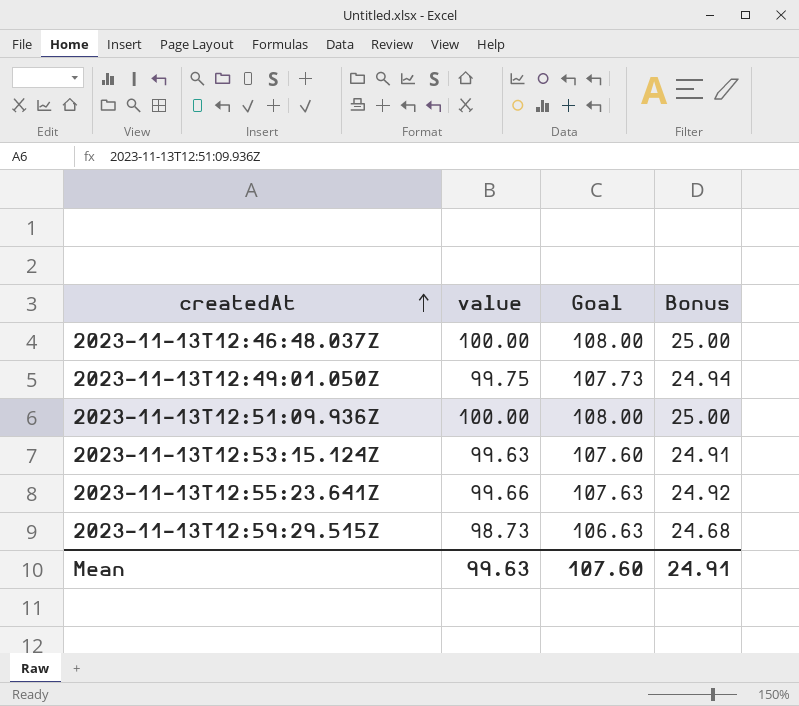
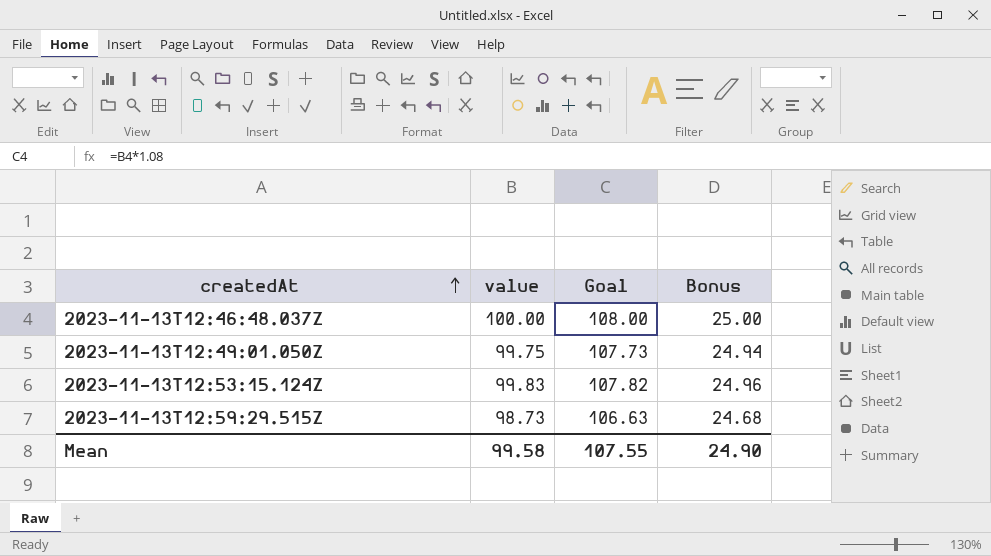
row 2023-11-13T12:51:09.936Z: 100.00 | 108.00 | 25.00 -> none
row 2023-11-13T12:55:23.641Z: 99.66 | 107.63 | 24.92 -> none
2023-11-13T12:53:15.124Z | value: 99.63 -> 99.83
2023-11-13T12:53:15.124Z | Goal: 107.60 -> 107.82
2023-11-13T12:53:15.124Z | Bonus: 24.91 -> 24.96
Mean | value: 99.63 -> 99.58
Mean | Goal: 107.60 -> 107.55
Mean | Bonus: 24.91 -> 24.90

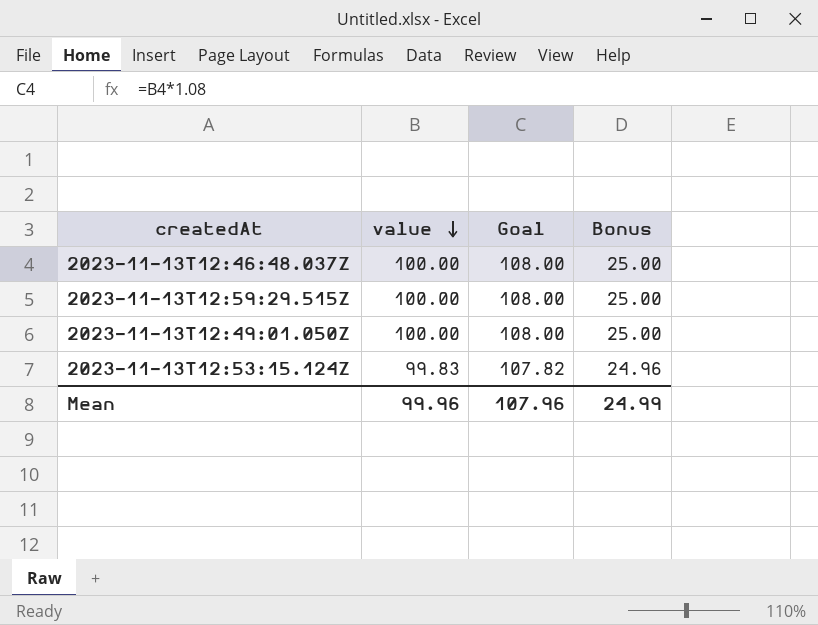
row order: createdAt ascending -> value descending
2023-11-13T12:59:29.515Z | value: 98.73 -> 100.00
2023-11-13T12:59:29.515Z | Goal: 106.63 -> 108.00
2023-11-13T12:59:29.515Z | Bonus: 24.68 -> 25.00
2023-11-13T12:49:01.050Z | value: 99.75 -> 100.00
2023-11-13T12:49:01.050Z | Goal: 107.73 -> 108.00
2023-11-13T12:49:01.050Z | Bonus: 24.94 -> 25.00
Mean | value: 99.58 -> 99.96
Mean | Goal: 107.55 -> 107.96
Mean | Bonus: 24.90 -> 24.99

